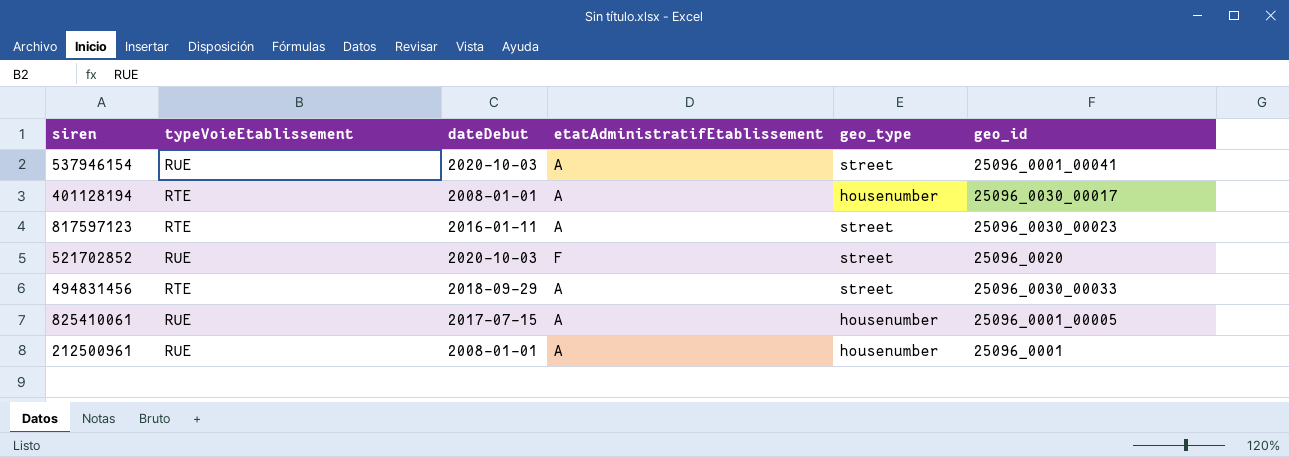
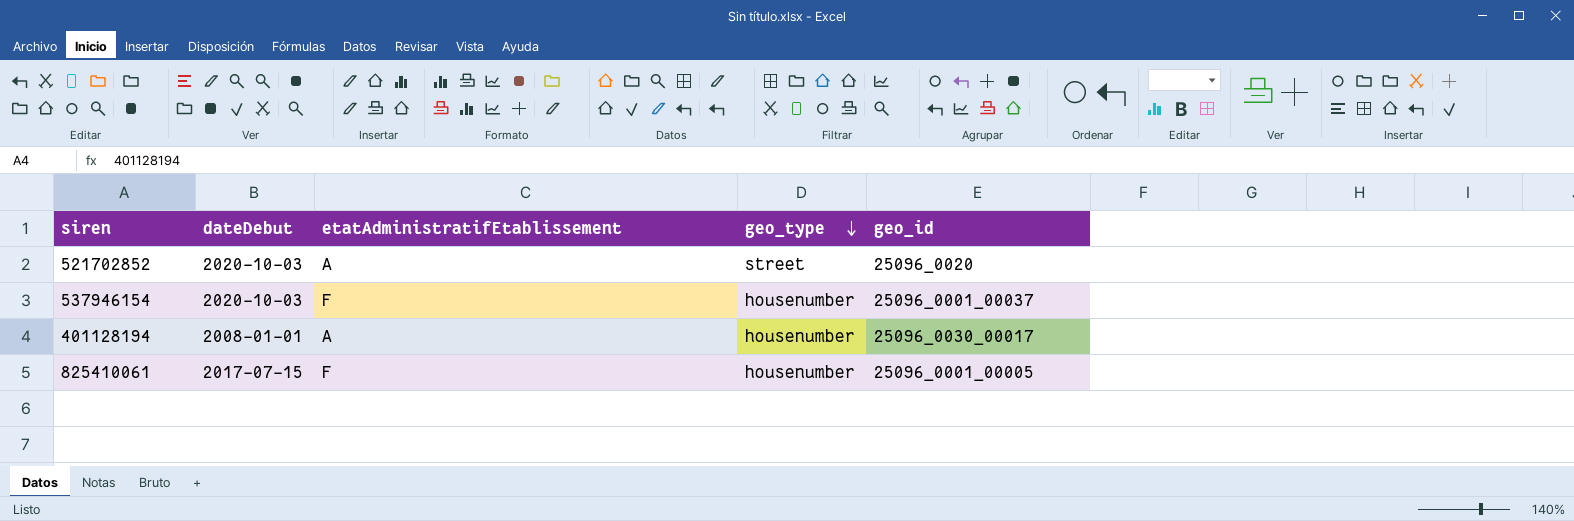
row order: none -> geo_type descending
column typeVoieEtablissement | position: 2 -> none
row 817597123: RTE | 2016-01-11 | A | street | 25096_0030_00023 -> none
row 494831456: RTE | 2018-09-29 | A | street | 25096_0030_00033 -> none
row 212500961: RUE | 2008-01-01 | A | housenumber | 25096_0001 -> none
521702852 | etatAdministratifEtablissement: F -> A
537946154 | etatAdministratifEtablissement: A -> F
537946154 | geo_type: street -> housenumber
537946154 | geo_id: 25096_0001_00041 -> 25096_0001_00037
825410061 | etatAdministratifEtablissement: A -> F

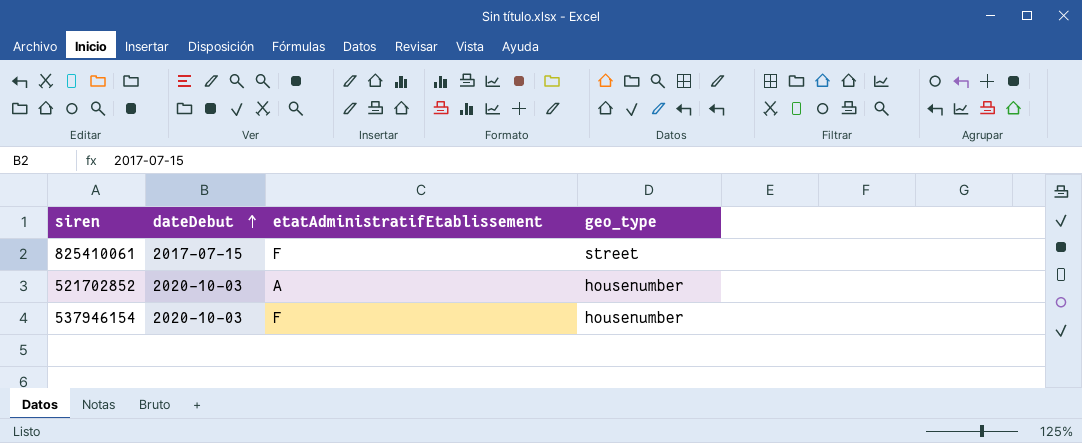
row order: geo_type descending -> dateDebut ascending
column geo_id | position: 5 -> none
row 401128194: 2008-01-01 | A | housenumber | 25096_0030_00017 -> none
825410061 | geo_type: housenumber -> street
521702852 | geo_type: street -> housenumber

